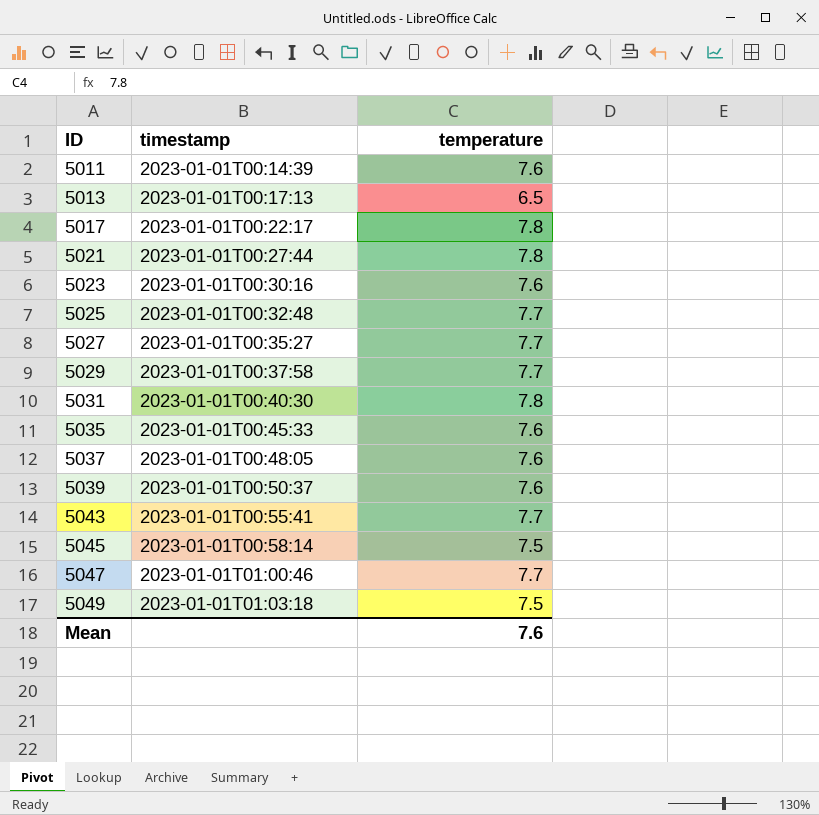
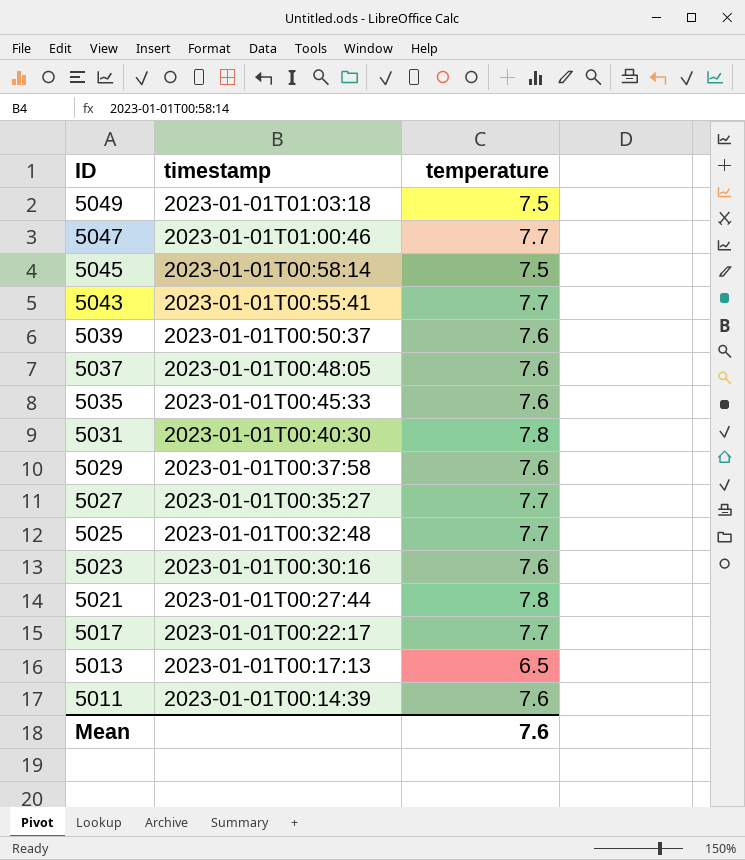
row order: ID ascending -> ID descending
5029 | temperature: 7.7 -> 7.6
5017 | temperature: 7.8 -> 7.7

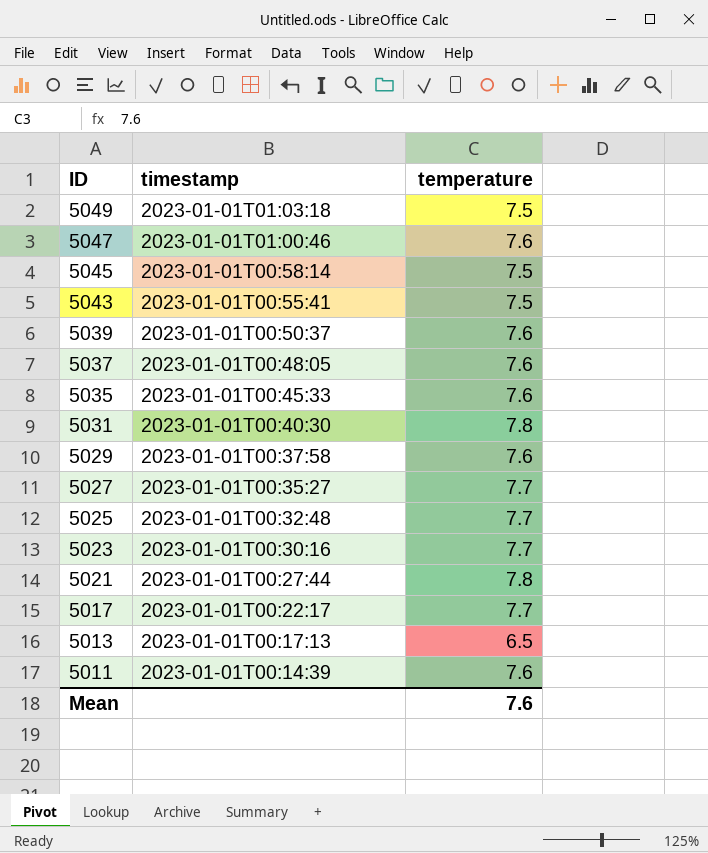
5047 | temperature: 7.7 -> 7.6
5043 | temperature: 7.7 -> 7.5
5023 | temperature: 7.6 -> 7.7

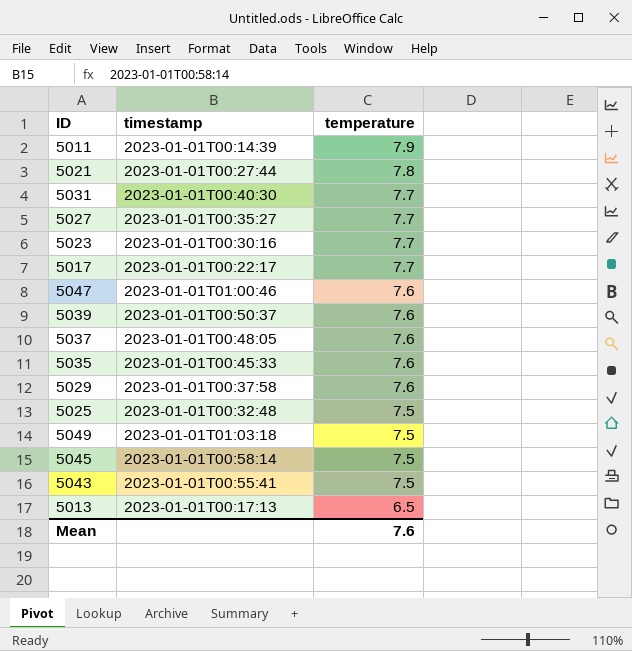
row order: ID descending -> temperature descending
5011 | temperature: 7.6 -> 7.9
5031 | temperature: 7.8 -> 7.7
5025 | temperature: 7.7 -> 7.5

